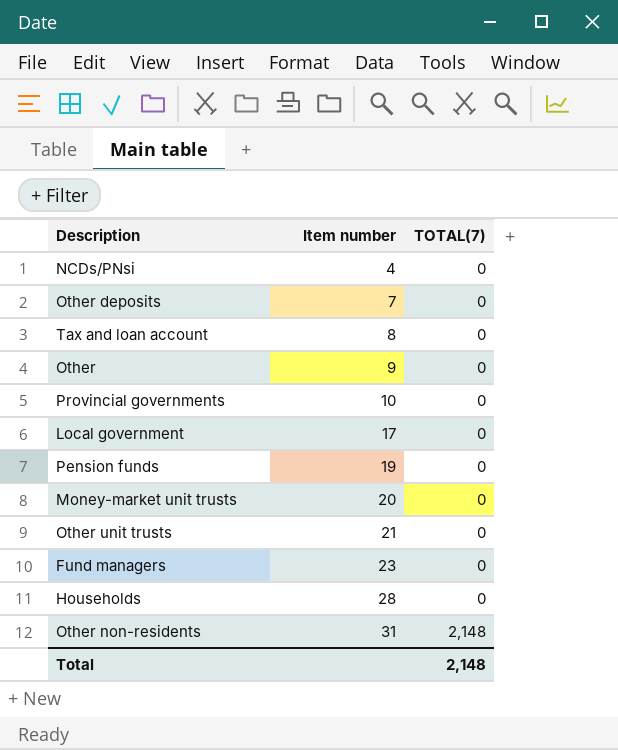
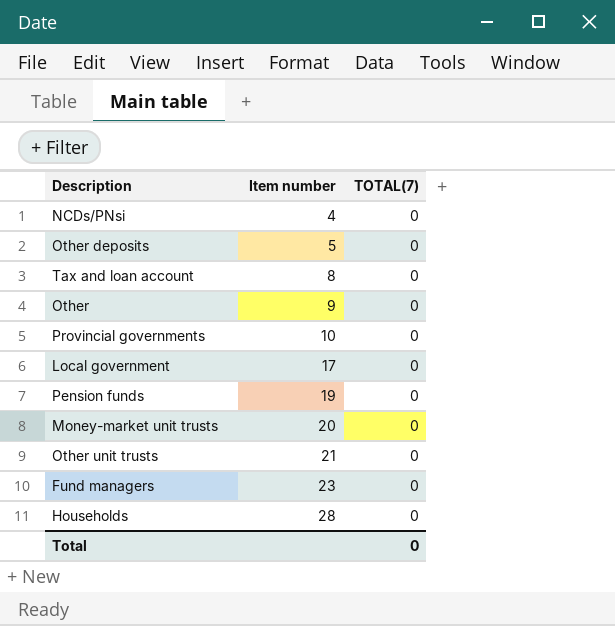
row Other non-residents: 31 | 2,148 -> none
Other deposits | Item number: 7 -> 5
Total | TOTAL(7): 2,148 -> 0

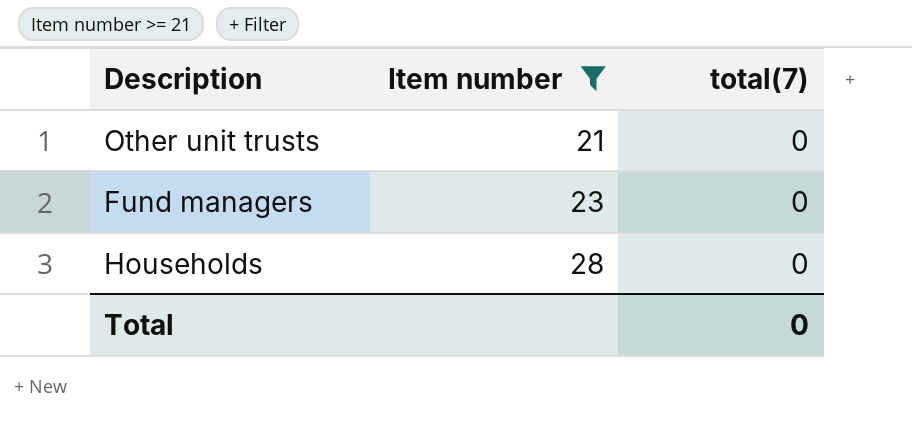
filter: none -> Item number >= 21
column name: TOTAL(7) -> total(7)

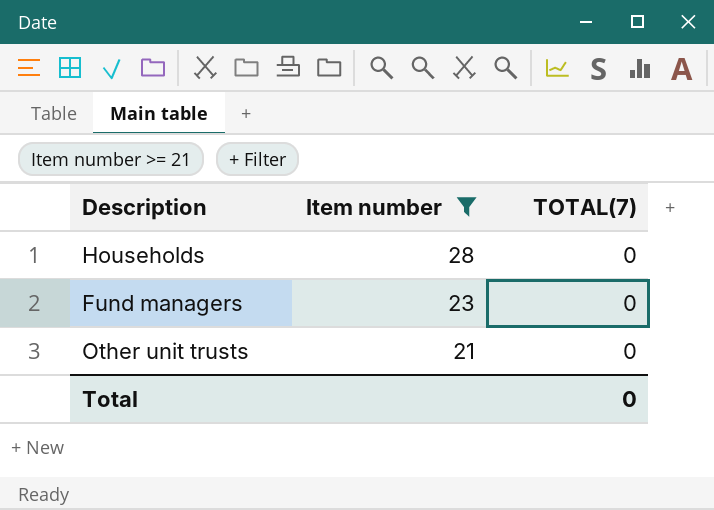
row order: Item number ascending -> Item number descending
column name: total(7) -> TOTAL(7)

